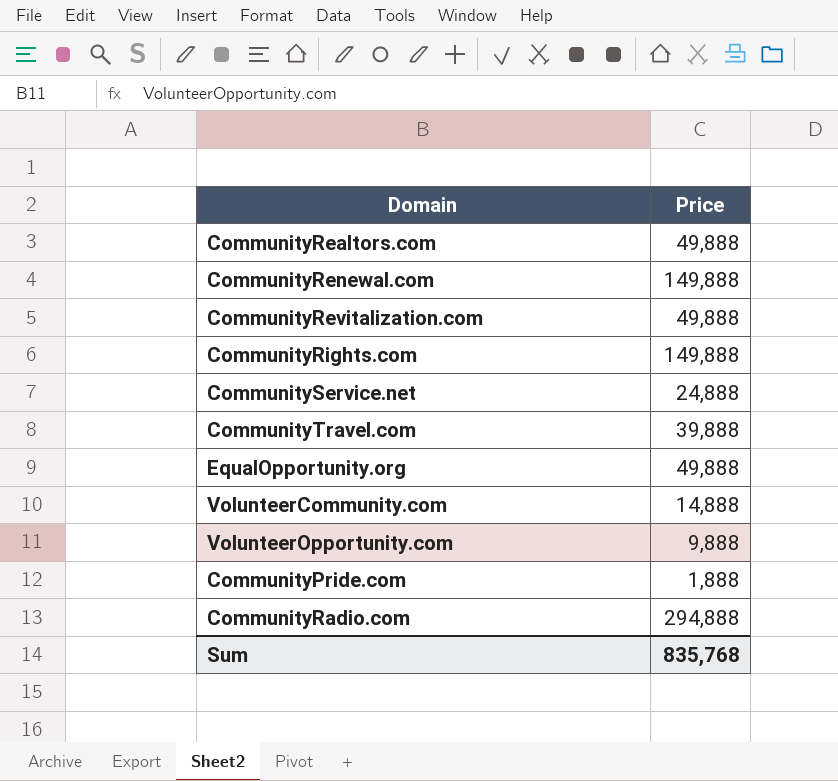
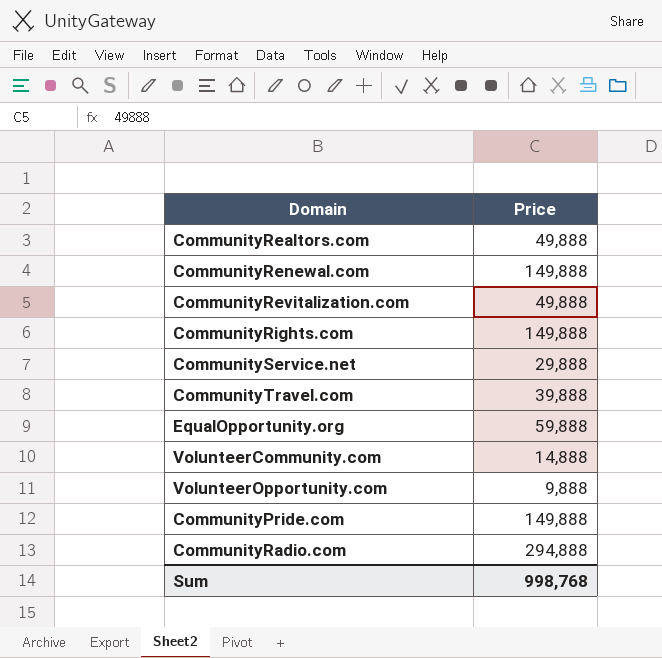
CommunityService.net | Price: 24,888 -> 29,888
EqualOpportunity.org | Price: 49,888 -> 59,888
CommunityPride.com | Price: 1,888 -> 149,888
Sum | Price: 835,768 -> 998,768

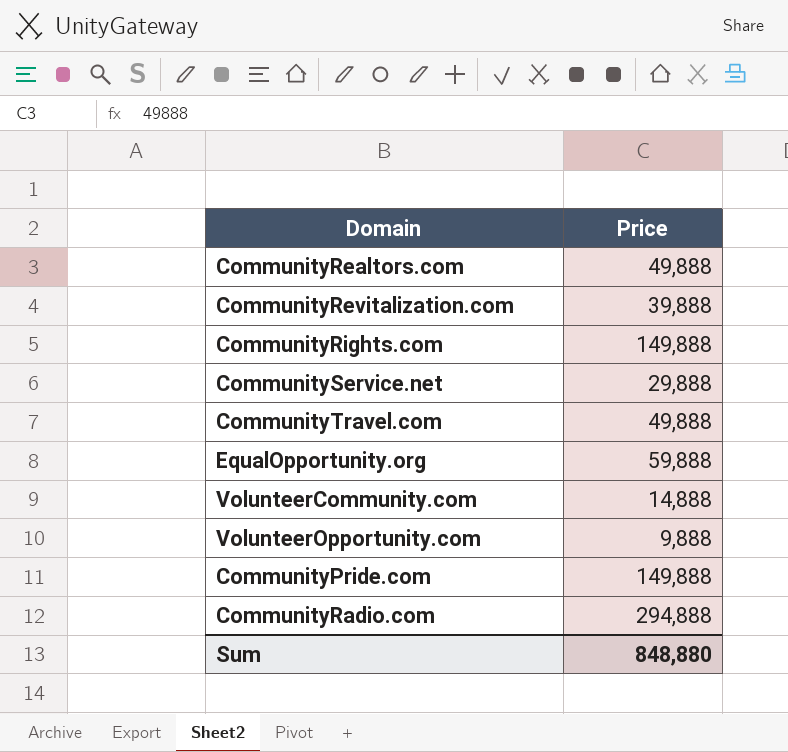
row CommunityRenewal.com: 149,888 -> none
CommunityRevitalization.com | Price: 49,888 -> 39,888
CommunityTravel.com | Price: 39,888 -> 49,888
Sum | Price: 998,768 -> 848,880

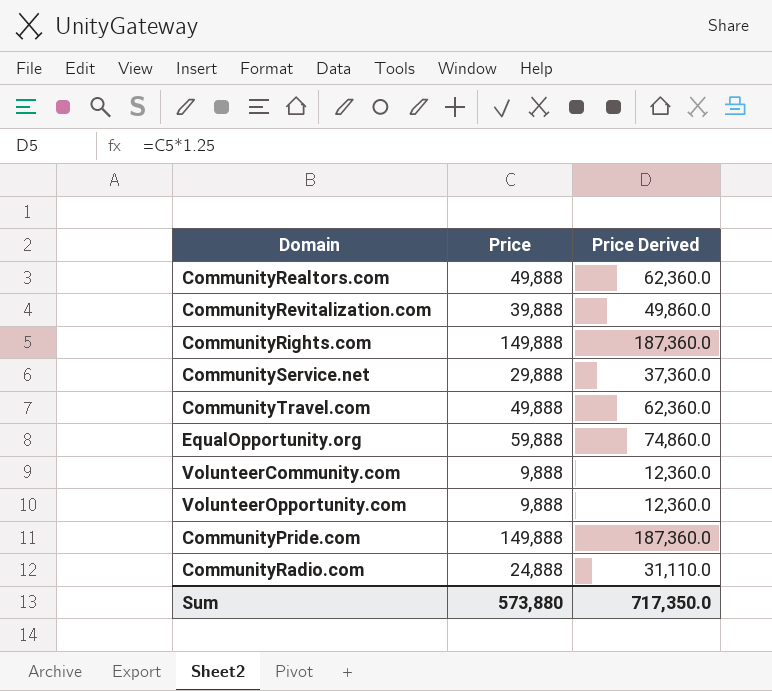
column Price Derived | formula: none -> [Price] * 1.25
VolunteerCommunity.com | Price: 14,888 -> 9,888
CommunityRadio.com | Price: 294,888 -> 24,888
Sum | Price: 848,880 -> 573,880

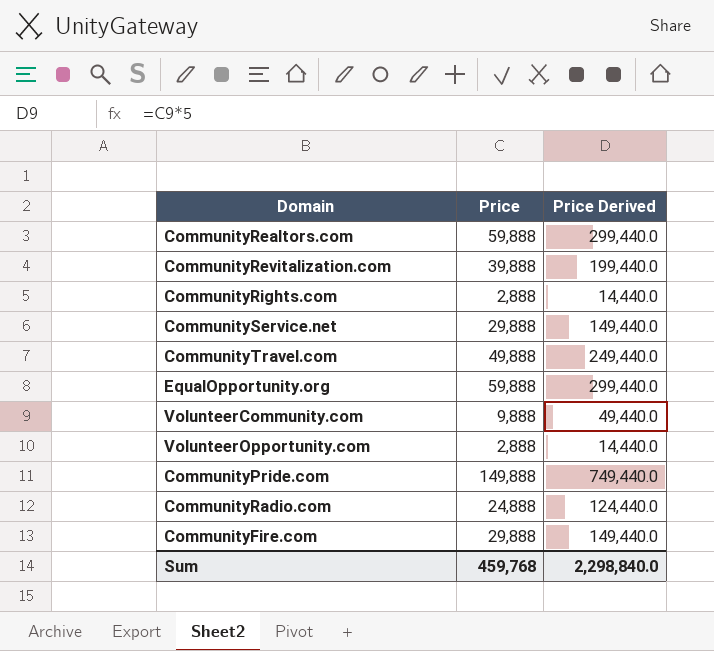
column Price Derived | formula: [Price] * 1.25 -> [Price] * 5
CommunityRealtors.com | Price: 49,888 -> 59,888
CommunityRights.com | Price: 149,888 -> 2,888
VolunteerOpportunity.com | Price: 9,888 -> 2,888
row CommunityFire.com: none -> 29,888 | 149,440.0
Sum | Price: 573,880 -> 459,768
Sum | Price Derived: 717,350.0 -> 2,298,840.0

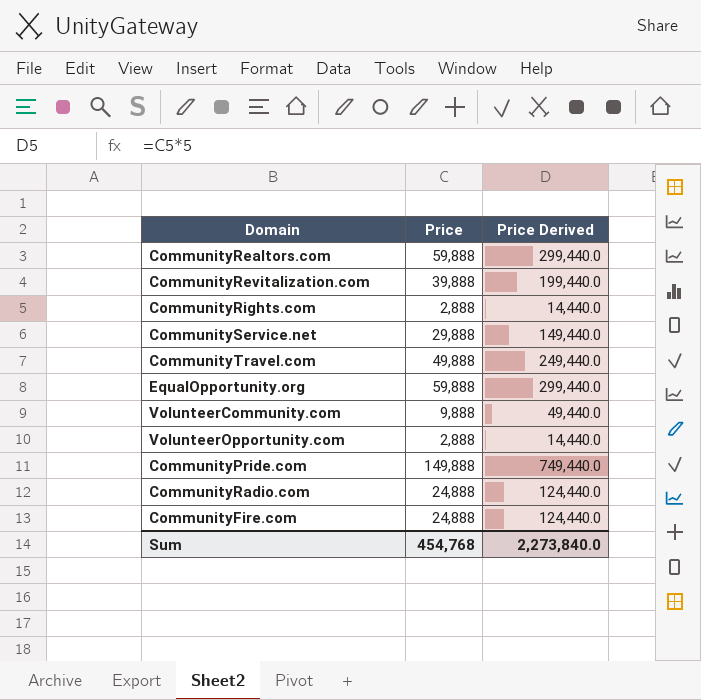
CommunityFire.com | Price: 29,888 -> 24,888
CommunityFire.com | Price Derived: 149,440.0 -> 124,440.0
Sum | Price: 459,768 -> 454,768
Sum | Price Derived: 2,298,840.0 -> 2,273,840.0

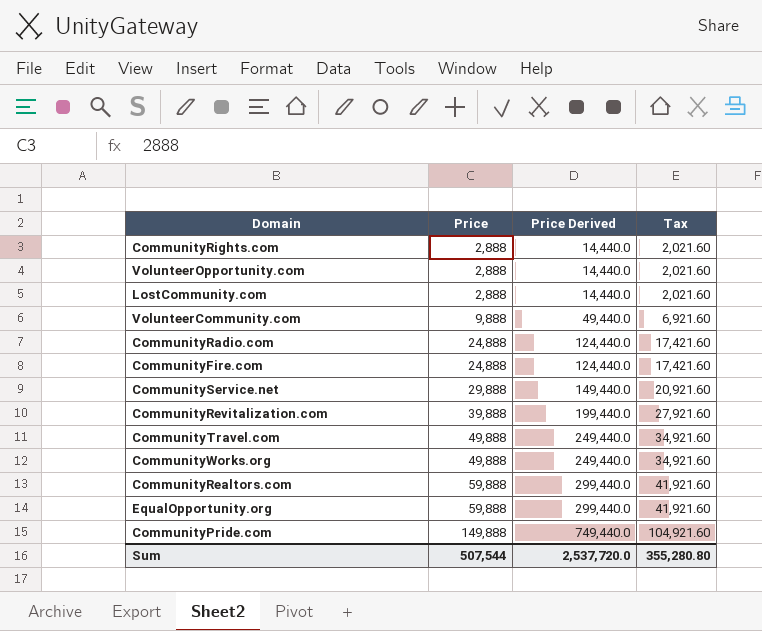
row order: none -> Price ascending
column Tax | formula: none -> [Price] * 0.7
row LostCommunity.com: none -> 2,888 | 14,440.0 | 2,021.60
row CommunityWorks.org: none -> 49,888 | 249,440.0 | 34,921.60
Sum | Price: 454,768 -> 507,544
Sum | Price Derived: 2,273,840.0 -> 2,537,720.0

